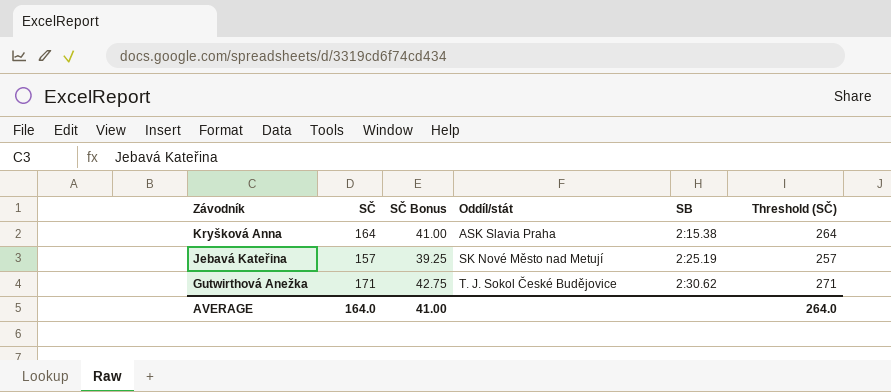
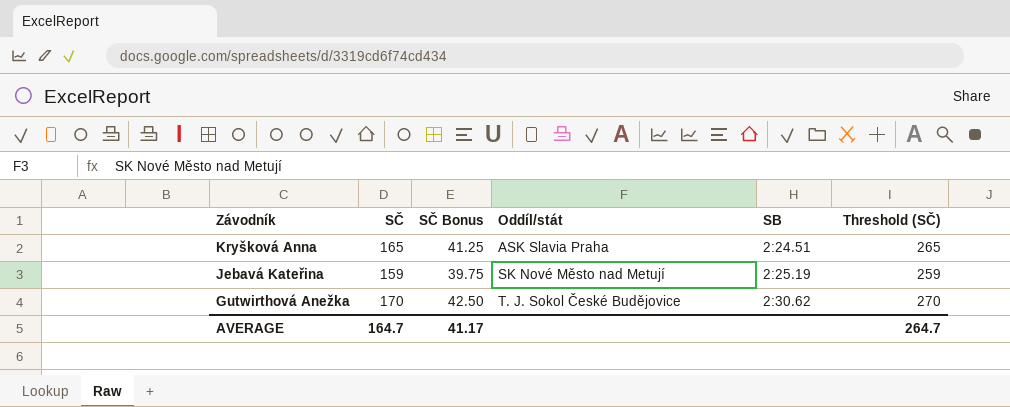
Kryšková Anna | SČ: 164 -> 165
Kryšková Anna | SČ Bonus: 41.00 -> 41.25
Kryšková Anna | SB: 2:15.38 -> 2:24.51
Kryšková Anna | Threshold (SČ): 264 -> 265
Jebavá Kateřina | SČ: 157 -> 159
Jebavá Kateřina | SČ Bonus: 39.25 -> 39.75
Jebavá Kateřina | Threshold (SČ): 257 -> 259
Gutwirthová Anežka | SČ: 171 -> 170
Gutwirthová Anežka | SČ Bonus: 42.75 -> 42.50
Gutwirthová Anežka | Threshold (SČ): 271 -> 270
AVERAGE | SČ: 164.0 -> 164.7
AVERAGE | SČ Bonus: 41.00 -> 41.17
AVERAGE | Threshold (SČ): 264.0 -> 264.7

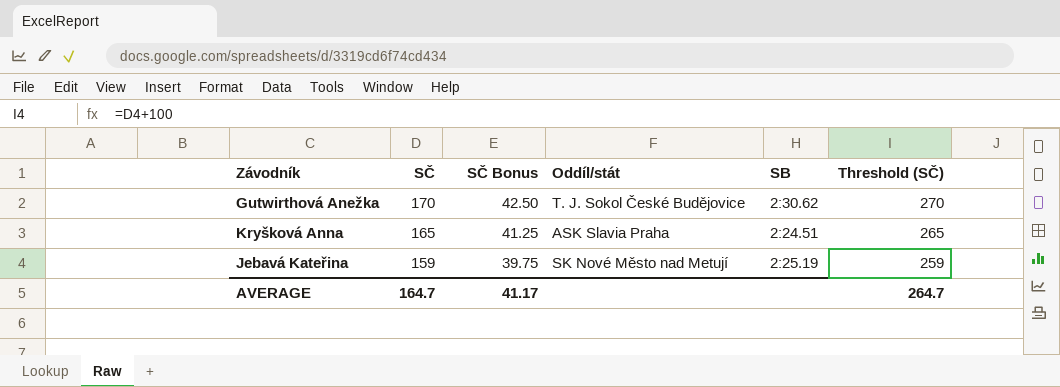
row order: Závodník descending -> SČ descending

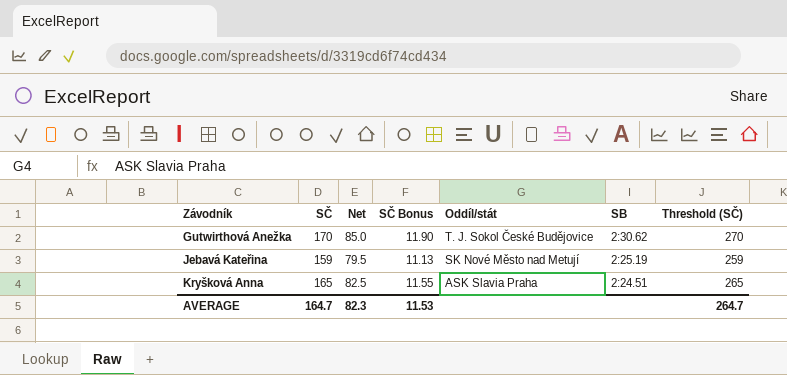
row order: SČ descending -> Závodník ascending
column Net | formula: none -> [SČ] * 0.5
column SČ Bonus | formula: [SČ] * 0.25 -> [SČ] * 0.07
AVERAGE | SČ Bonus: 41.17 -> 11.53

